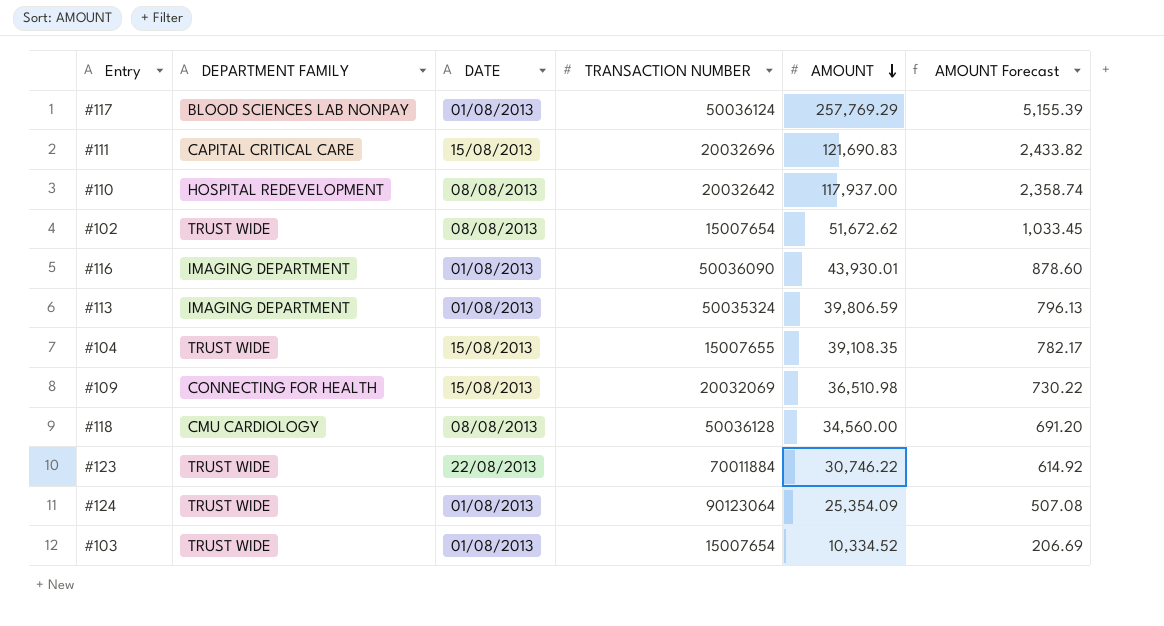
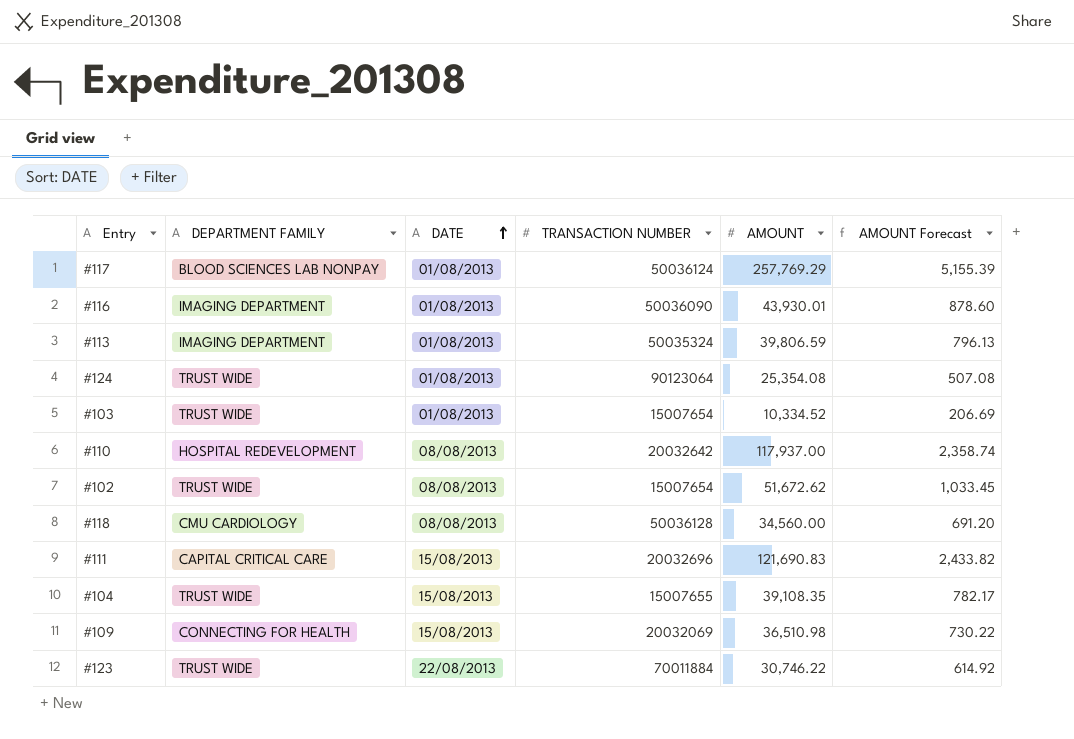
row order: AMOUNT descending -> DATE ascending
#124 | AMOUNT: 25,354.09 -> 25,354.08

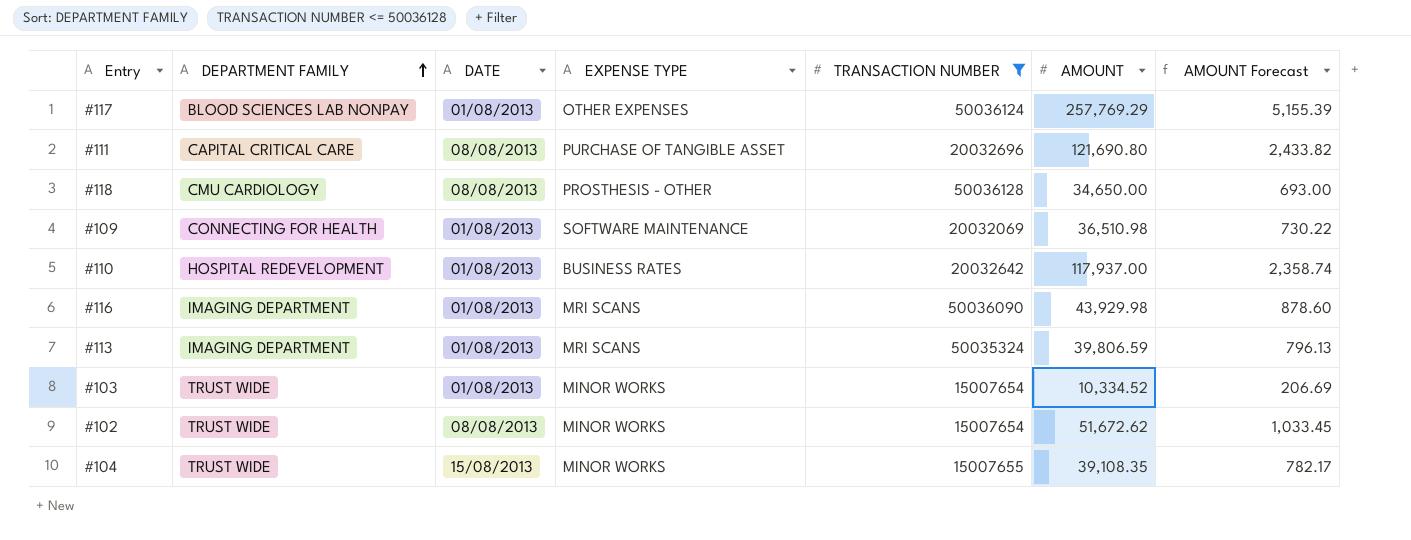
filter: none -> TRANSACTION NUMBER <= 50036128
row order: DATE ascending -> DEPARTMENT FAMILY ascending
column EXPENSE TYPE | position: none -> 4
#111 | DATE: 15/08/2013 -> 08/08/2013
#111 | AMOUNT: 121,690.83 -> 121,690.80
#118 | AMOUNT: 34,560.00 -> 34,650.00
#118 | AMOUNT Forecast: 691.20 -> 693.00
#109 | DATE: 15/08/2013 -> 01/08/2013
#110 | DATE: 08/08/2013 -> 01/08/2013
#116 | AMOUNT: 43,930.01 -> 43,929.98

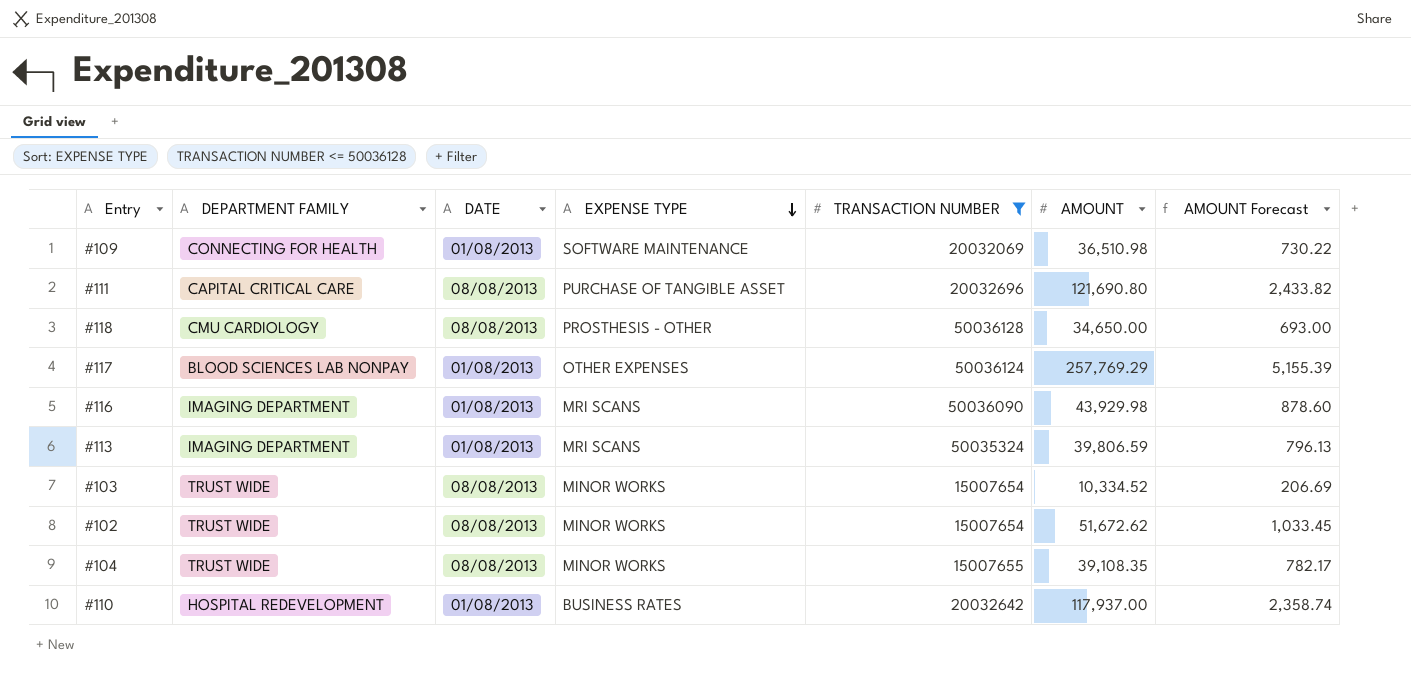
row order: DEPARTMENT FAMILY ascending -> EXPENSE TYPE descending
#103 | DATE: 01/08/2013 -> 08/08/2013
#104 | DATE: 15/08/2013 -> 08/08/2013

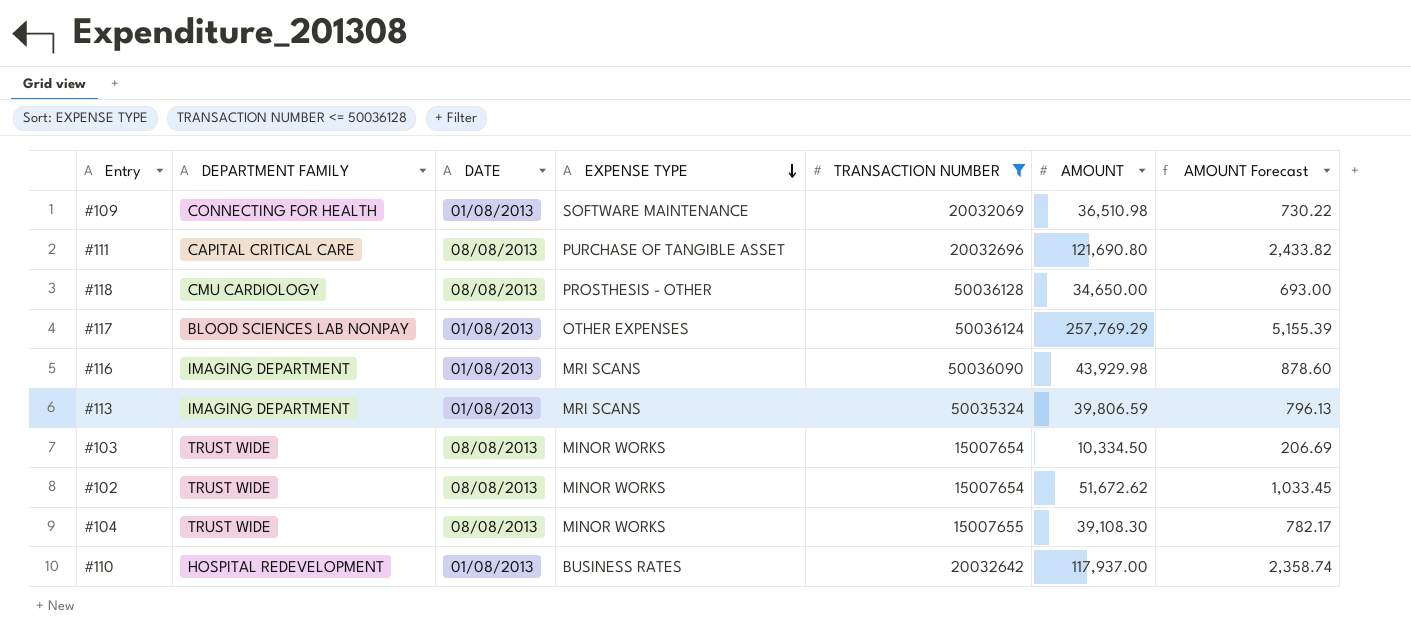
#103 | AMOUNT: 10,334.52 -> 10,334.50
#104 | AMOUNT: 39,108.35 -> 39,108.30

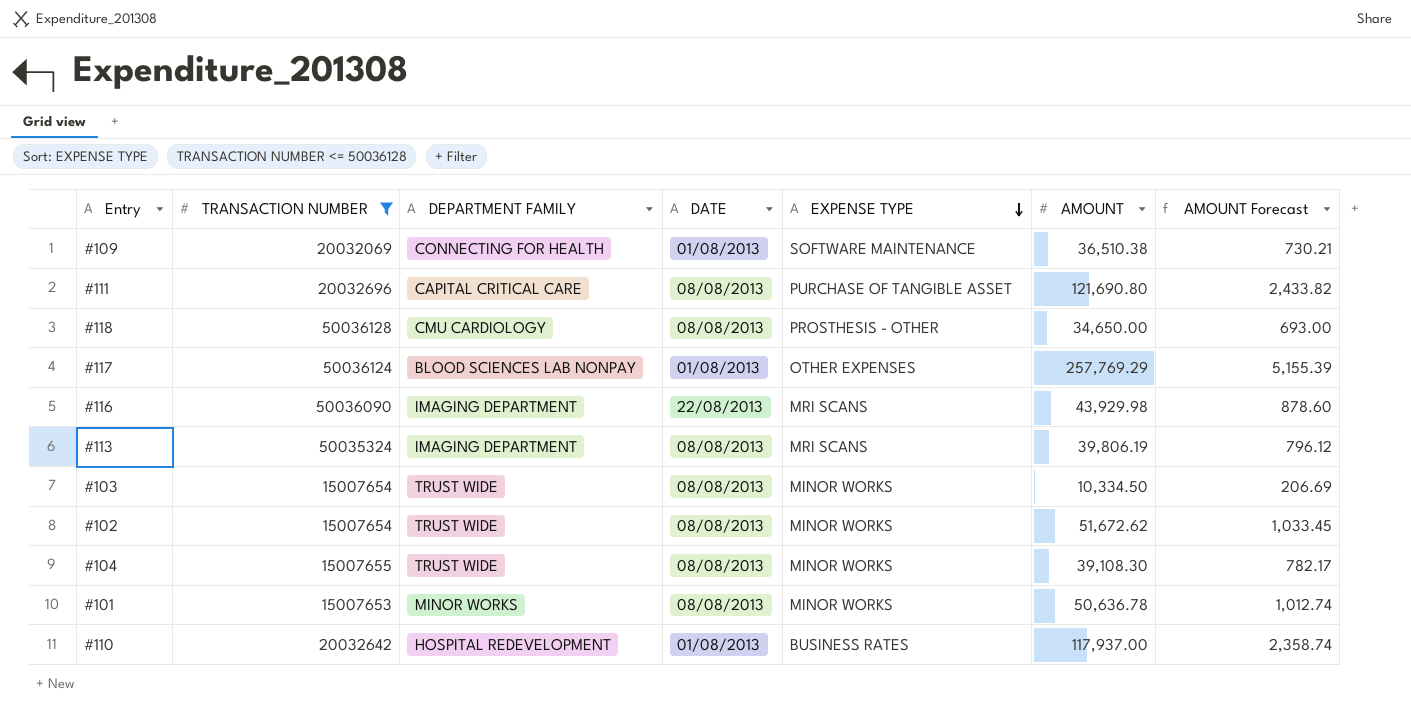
column TRANSACTION NUMBER | position: 5 -> 2
#109 | AMOUNT: 36,510.98 -> 36,510.38
#109 | AMOUNT Forecast: 730.22 -> 730.21
#116 | DATE: 01/08/2013 -> 22/08/2013
#113 | DATE: 01/08/2013 -> 08/08/2013
#113 | AMOUNT: 39,806.59 -> 39,806.19
#113 | AMOUNT Forecast: 796.13 -> 796.12
row #101: none -> 15007653 | MINOR WORKS | 08/08/2013 | MINOR WORKS | 50,636.78 | 1,012.74

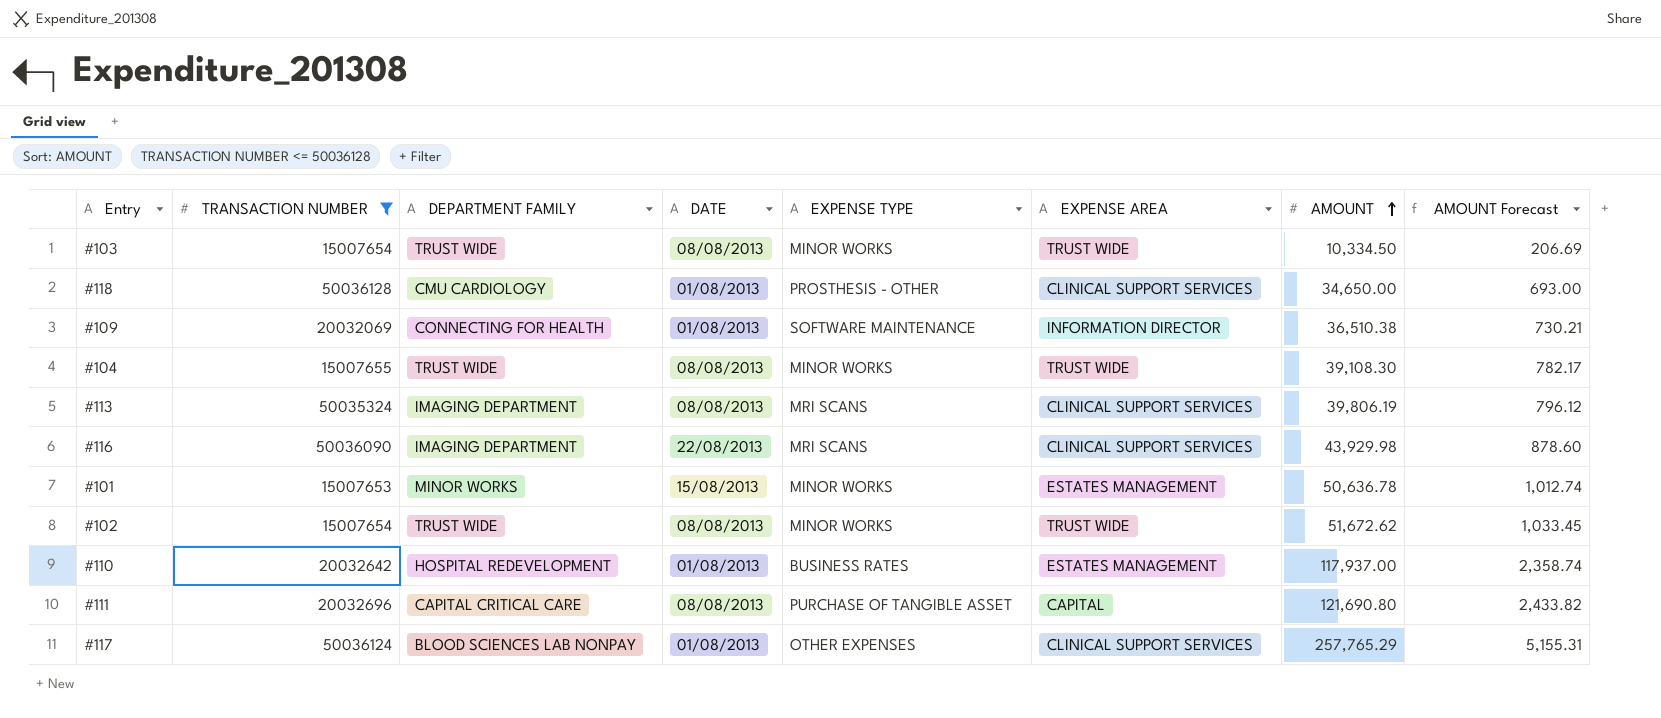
row order: EXPENSE TYPE descending -> AMOUNT ascending
column EXPENSE AREA | position: none -> 6
#118 | DATE: 08/08/2013 -> 01/08/2013
#101 | DATE: 08/08/2013 -> 15/08/2013
#117 | AMOUNT: 257,769.29 -> 257,765.29
#117 | AMOUNT Forecast: 5,155.39 -> 5,155.31

